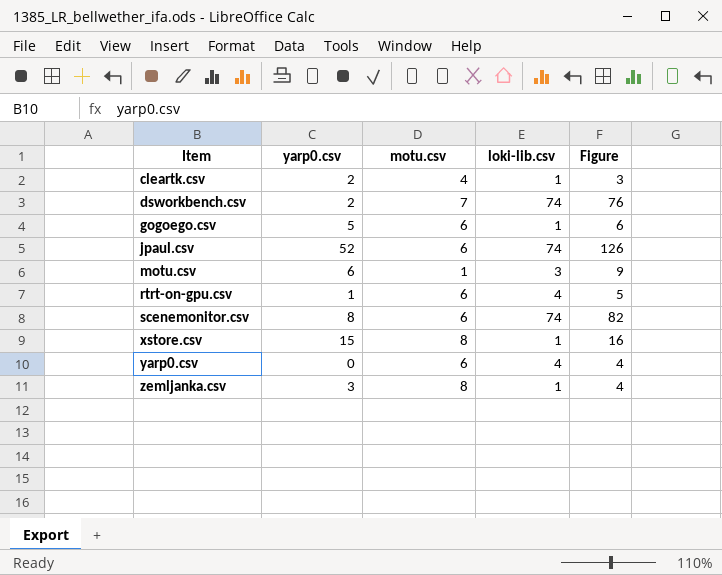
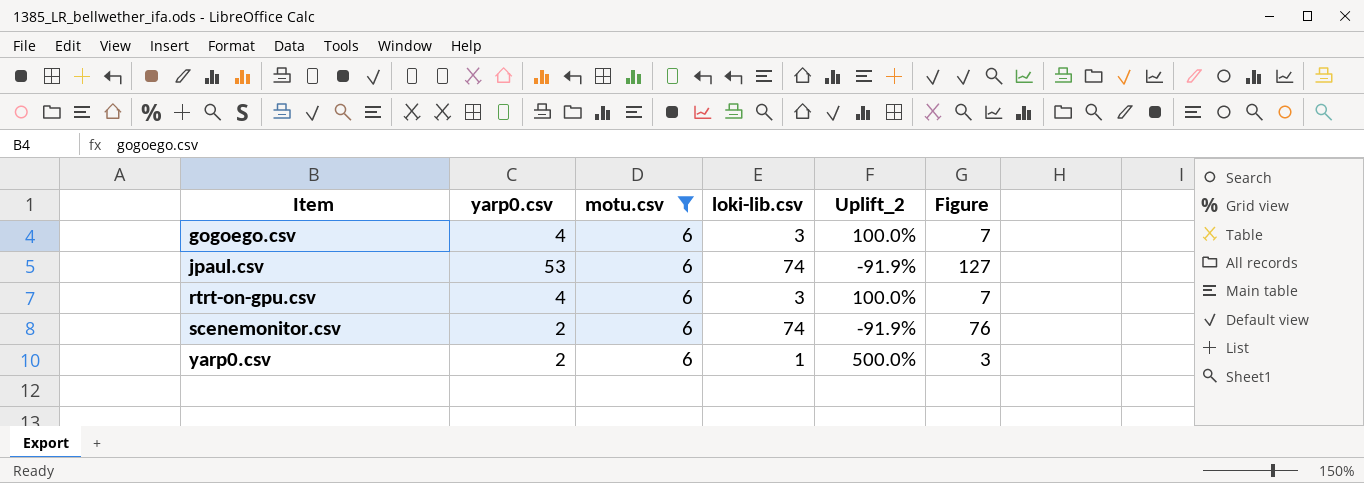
filter: none -> motu.csv = 6
column Uplift_2 | formula: none -> ([motu.csv] - [loki-lib.csv]) / [loki-lib.csv]
gogoego.csv | yarp0.csv: 5 -> 4
gogoego.csv | loki-lib.csv: 1 -> 3
gogoego.csv | Figure: 6 -> 7
jpaul.csv | yarp0.csv: 52 -> 53
jpaul.csv | Figure: 126 -> 127
rtrt-on-gpu.csv | yarp0.csv: 1 -> 4
rtrt-on-gpu.csv | loki-lib.csv: 4 -> 3
rtrt-on-gpu.csv | Figure: 5 -> 7
scenemonitor.csv | yarp0.csv: 8 -> 2
scenemonitor.csv | Figure: 82 -> 76
yarp0.csv | yarp0.csv: 0 -> 2
yarp0.csv | loki-lib.csv: 4 -> 1
yarp0.csv | Figure: 4 -> 3

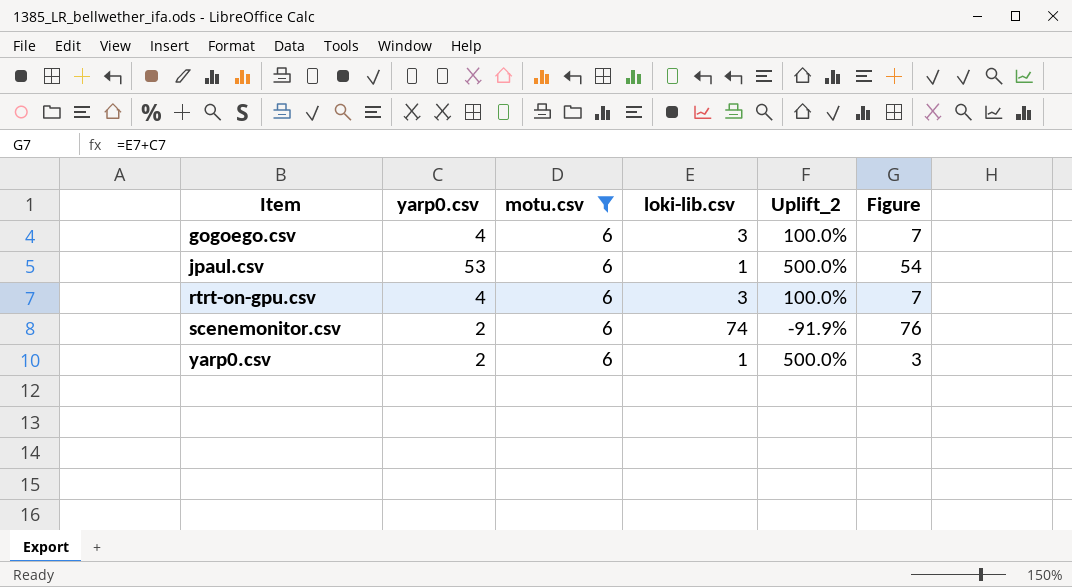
jpaul.csv | loki-lib.csv: 74 -> 1
jpaul.csv | Uplift_2: -91.9% -> 500.0%
jpaul.csv | Figure: 127 -> 54

